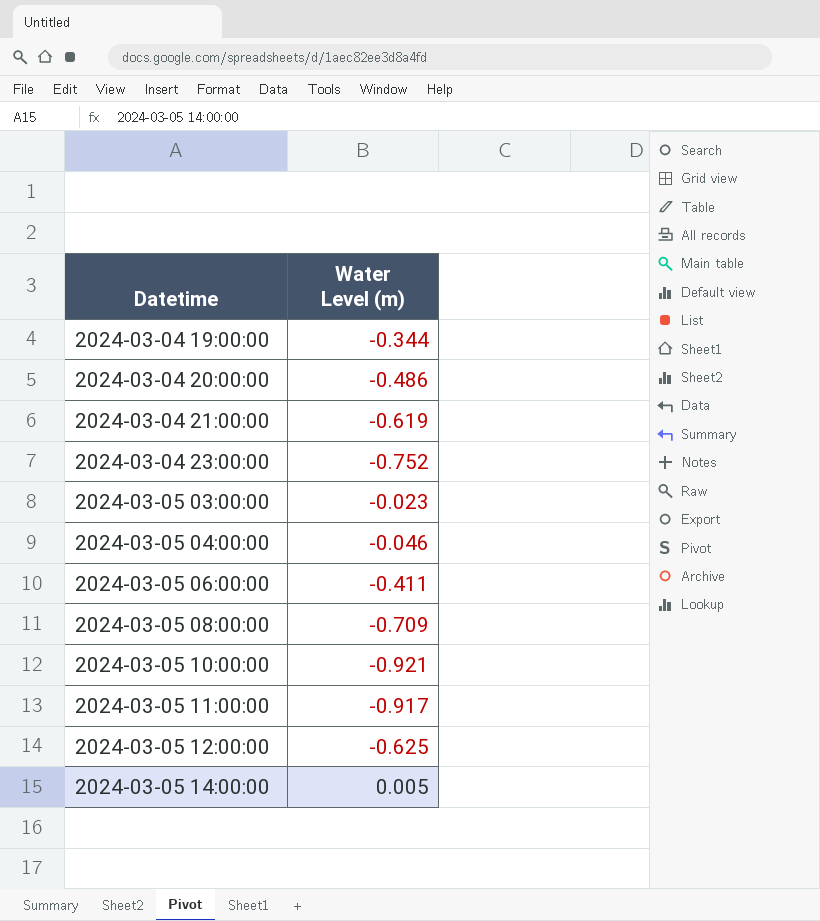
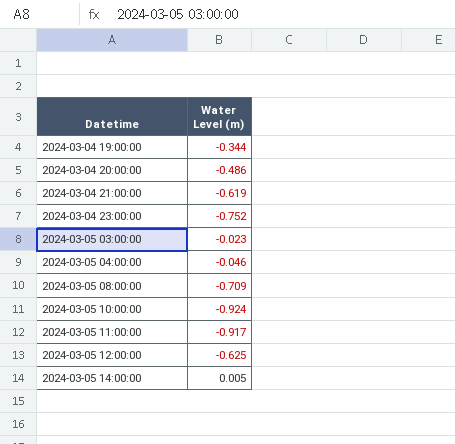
row 2024-03-05 06:00:00: -0.411 -> none
2024-03-05 10:00:00 | Water Level (m): -0.921 -> -0.924

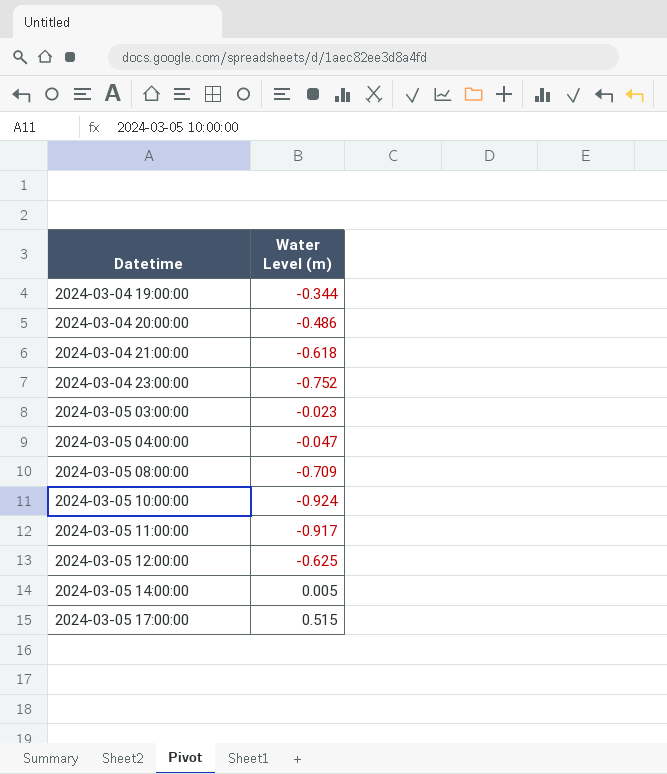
2024-03-04 21:00:00 | Water Level (m): -0.619 -> -0.618
2024-03-05 04:00:00 | Water Level (m): -0.046 -> -0.047
row 2024-03-05 17:00:00: none -> 0.515

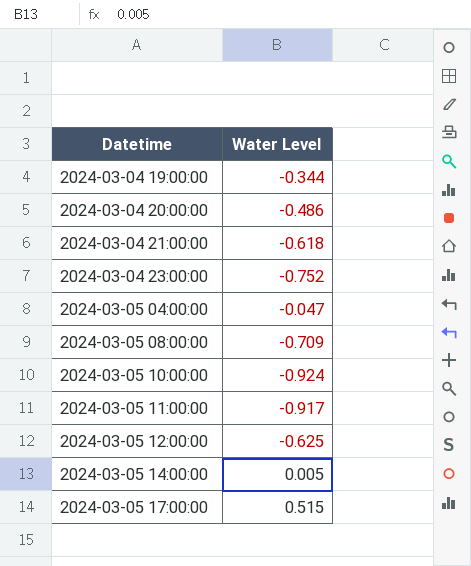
column name: Water Level (m) -> Water Level
row 2024-03-05 03:00:00: -0.023 -> none

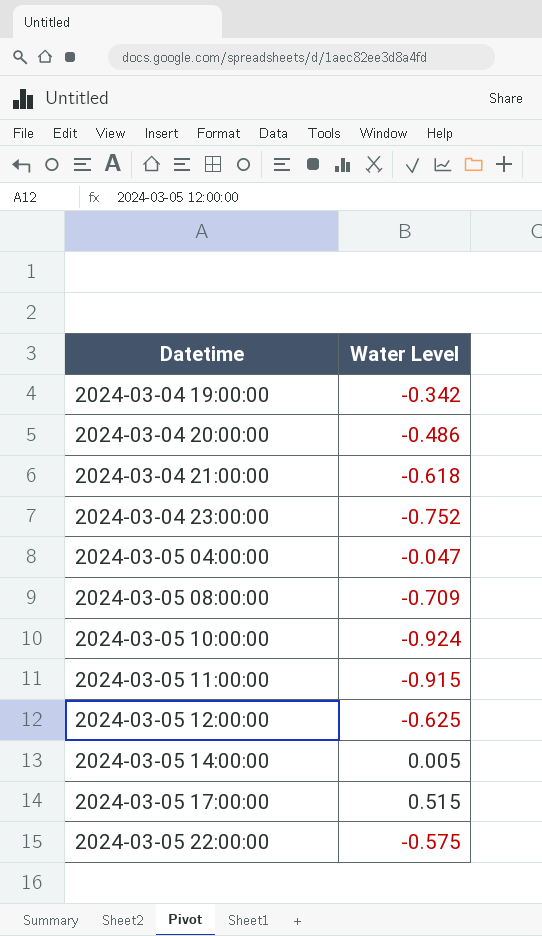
2024-03-04 19:00:00 | Water Level: -0.344 -> -0.342
2024-03-05 11:00:00 | Water Level: -0.917 -> -0.915
row 2024-03-05 22:00:00: none -> -0.575

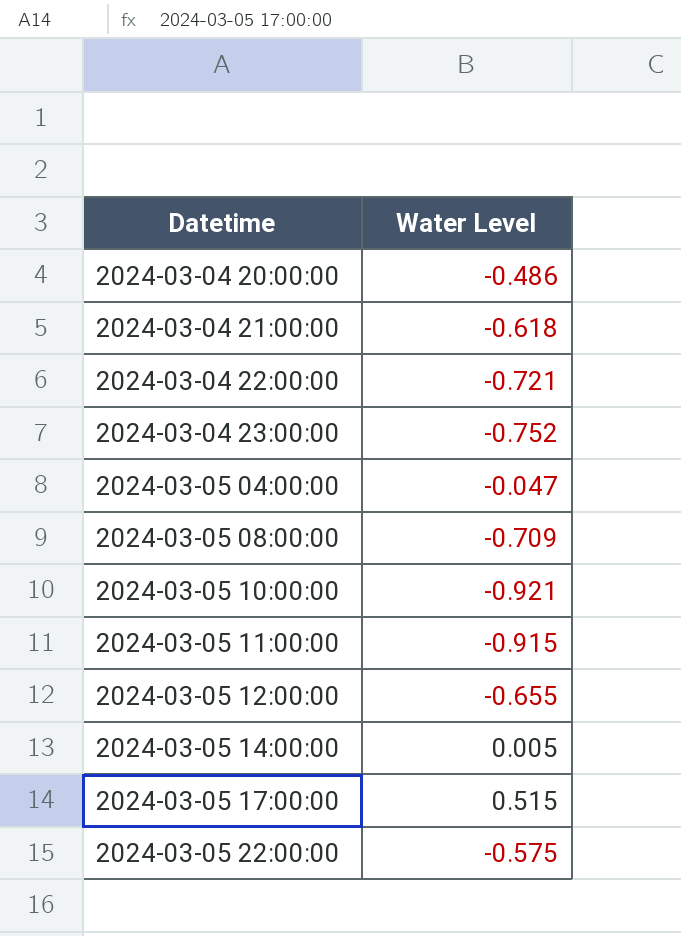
row 2024-03-04 19:00:00: -0.342 -> none
row 2024-03-04 22:00:00: none -> -0.721
2024-03-05 10:00:00 | Water Level: -0.924 -> -0.921
2024-03-05 12:00:00 | Water Level: -0.625 -> -0.655

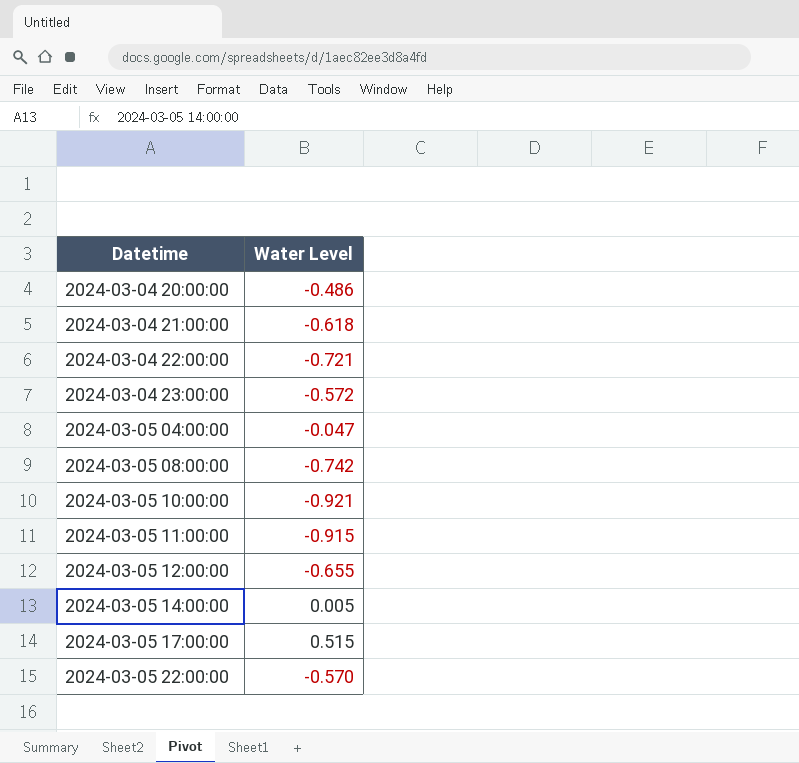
2024-03-04 23:00:00 | Water Level: -0.752 -> -0.572
2024-03-05 08:00:00 | Water Level: -0.709 -> -0.742
2024-03-05 22:00:00 | Water Level: -0.575 -> -0.570

